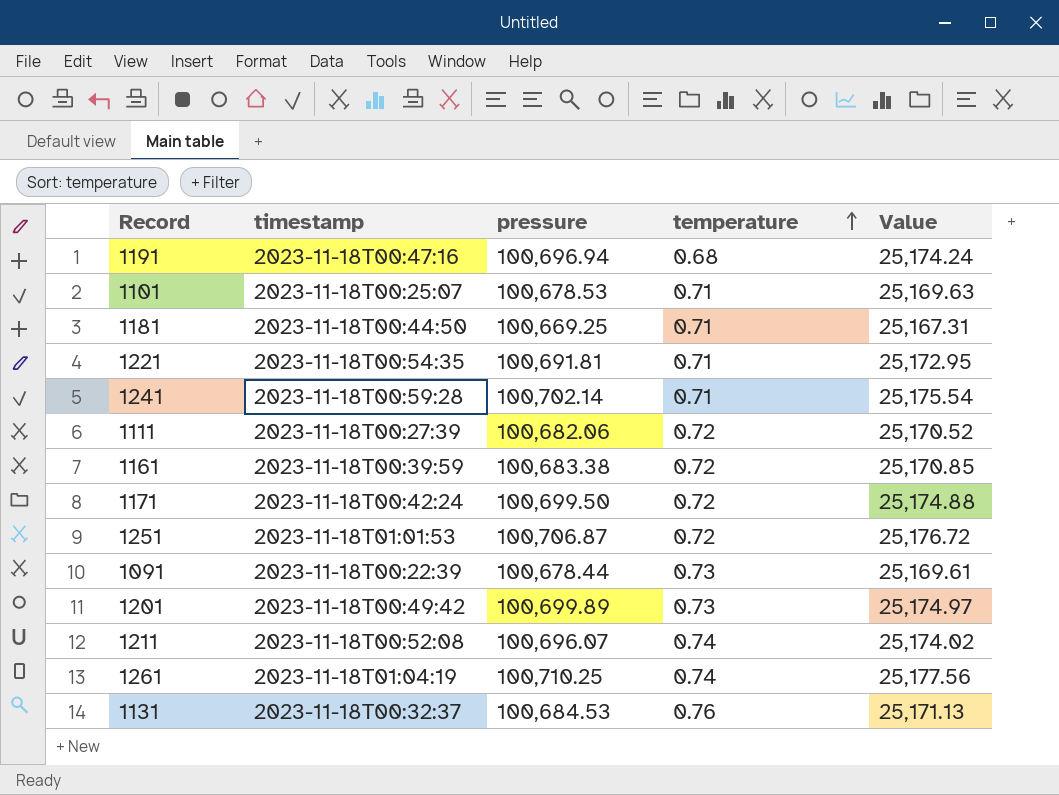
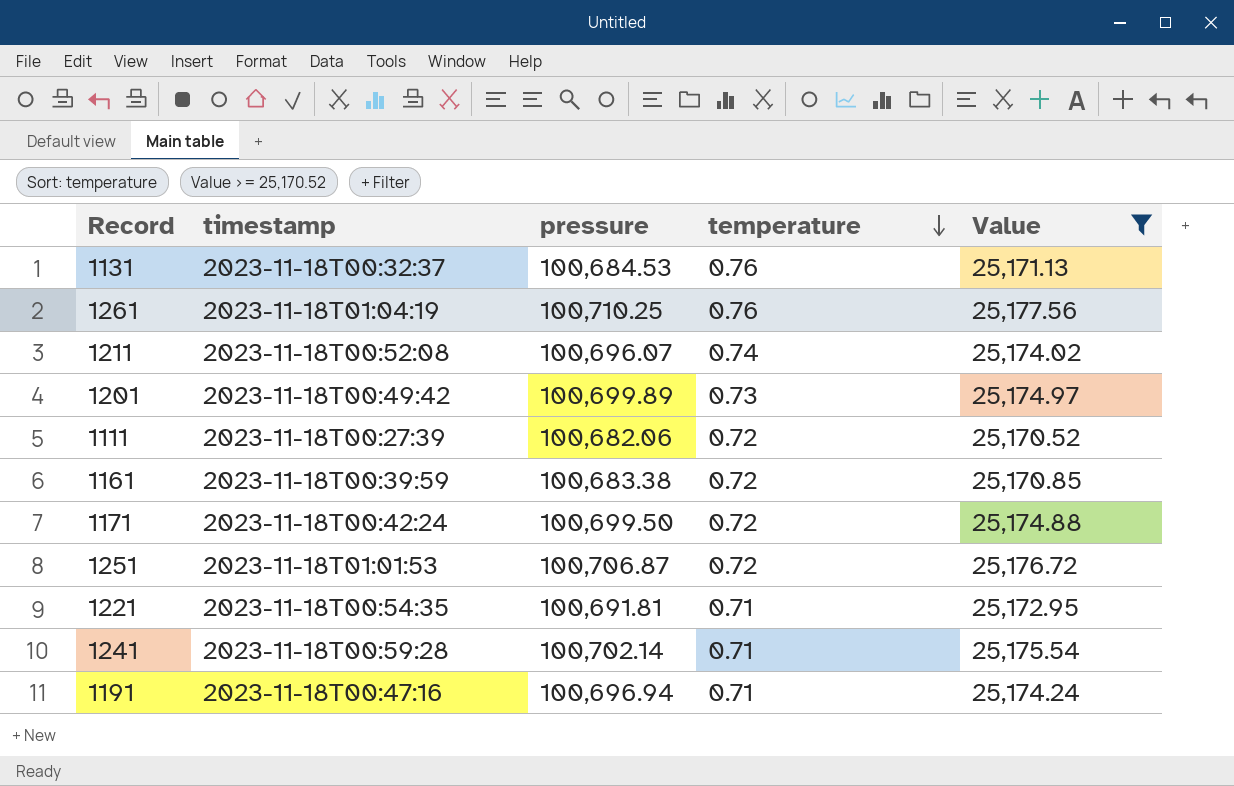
filter: none -> Value >= 25,170.52
row order: temperature ascending -> temperature descending
1261 | temperature: 0.74 -> 0.76
1191 | temperature: 0.68 -> 0.71

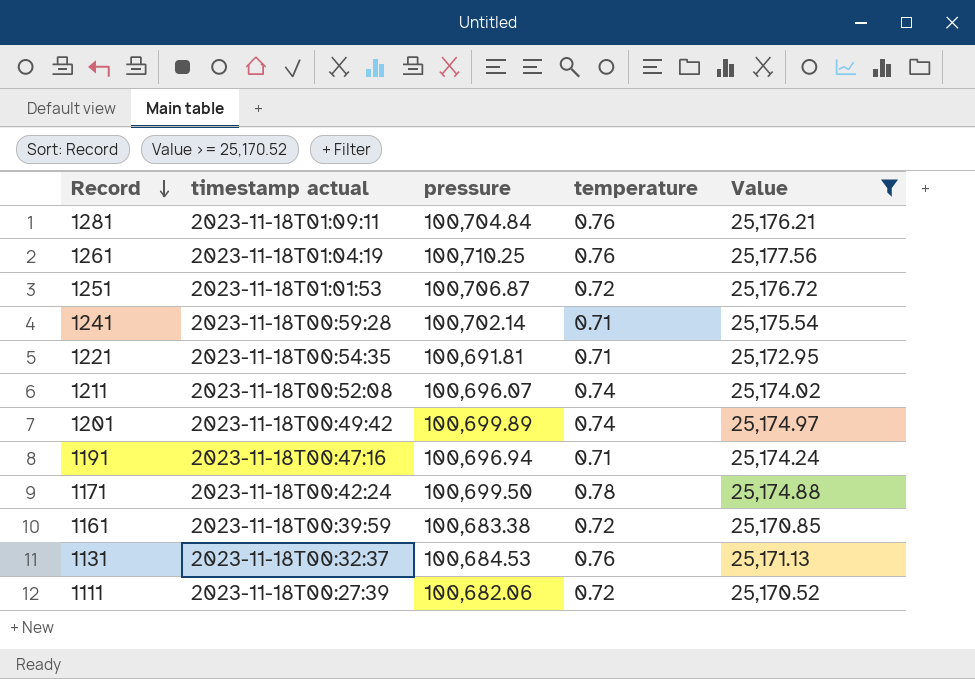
row order: temperature descending -> Record descending
column name: timestamp -> timestamp actual
row 1281: none -> 2023-11-18T01:09:11 | 100,704.84 | 0.76 | 25,176.21
1201 | temperature: 0.73 -> 0.74
1171 | temperature: 0.72 -> 0.78

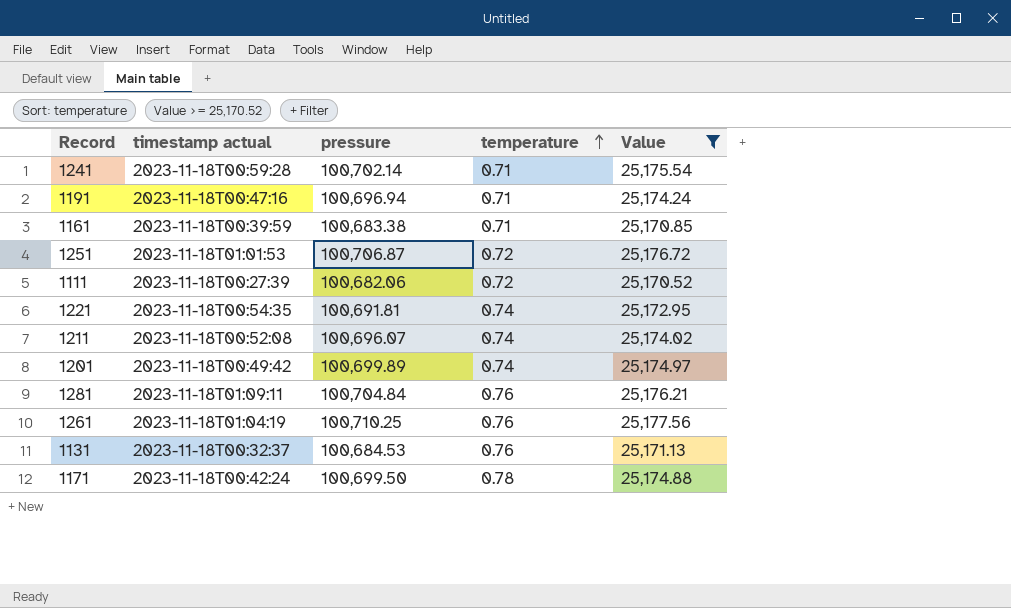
row order: Record descending -> temperature ascending
1161 | temperature: 0.72 -> 0.71
1221 | temperature: 0.71 -> 0.74

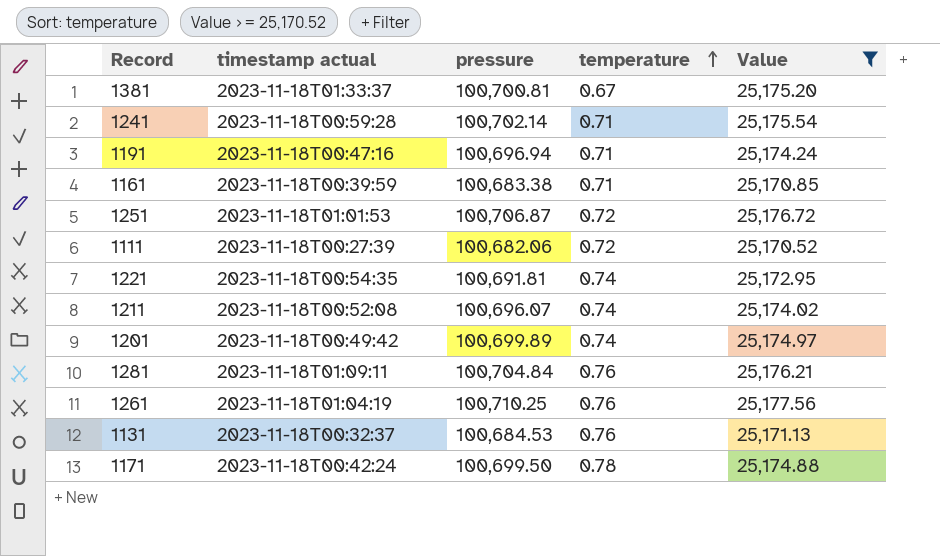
row 1381: none -> 2023-11-18T01:33:37 | 100,700.81 | 0.67 | 25,175.20

